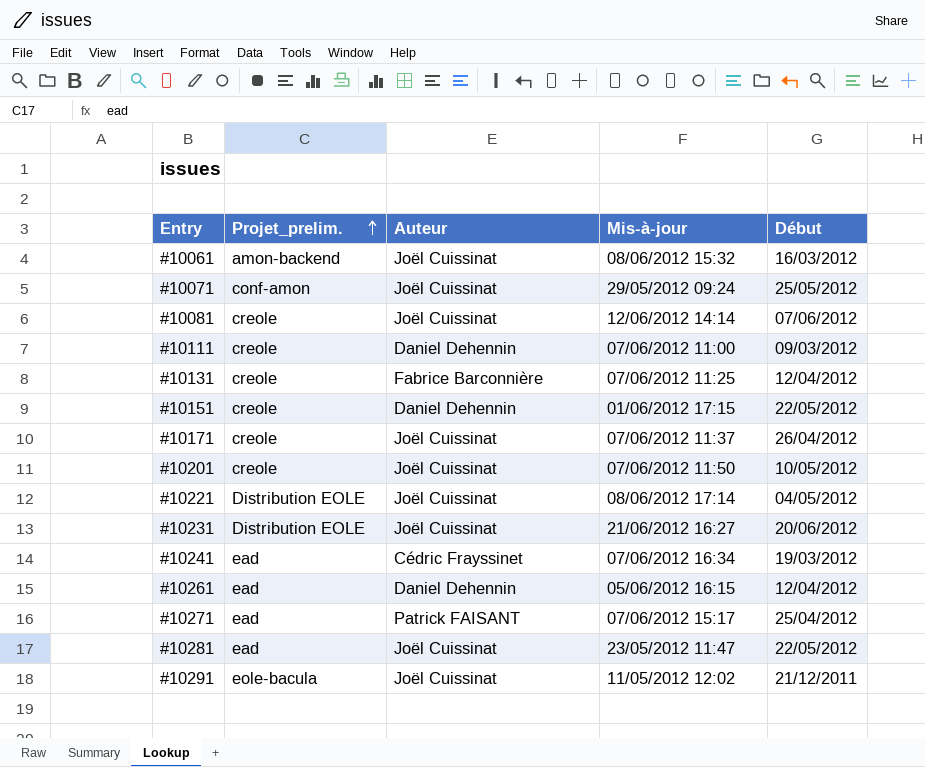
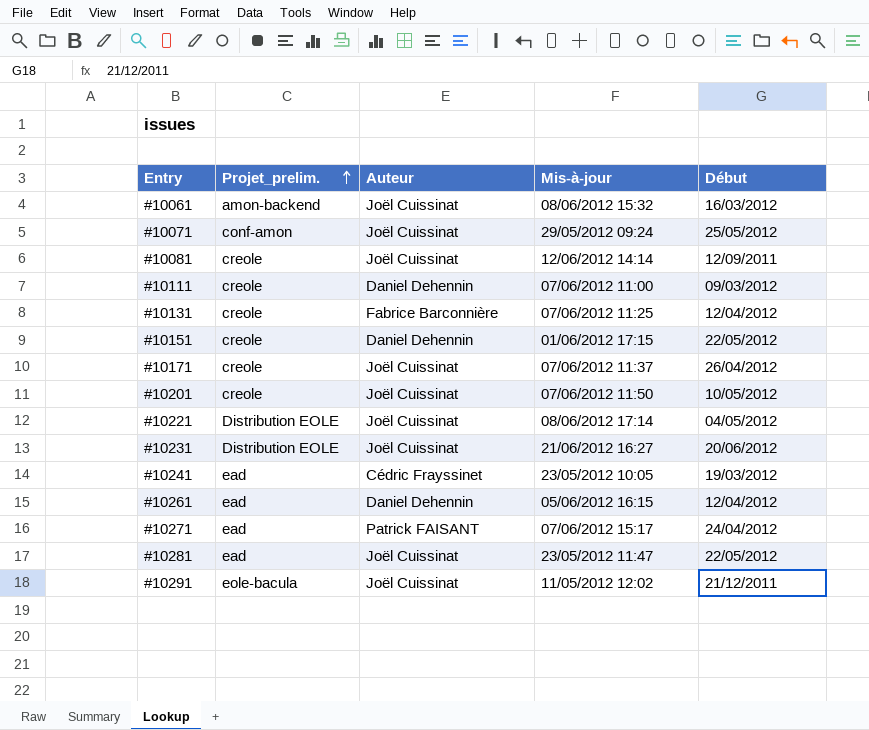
#10081 | Début: 07/06/2012 -> 12/09/2011
#10241 | Mis-à-jour: 07/06/2012 16:34 -> 23/05/2012 10:05
#10271 | Début: 25/04/2012 -> 24/04/2012

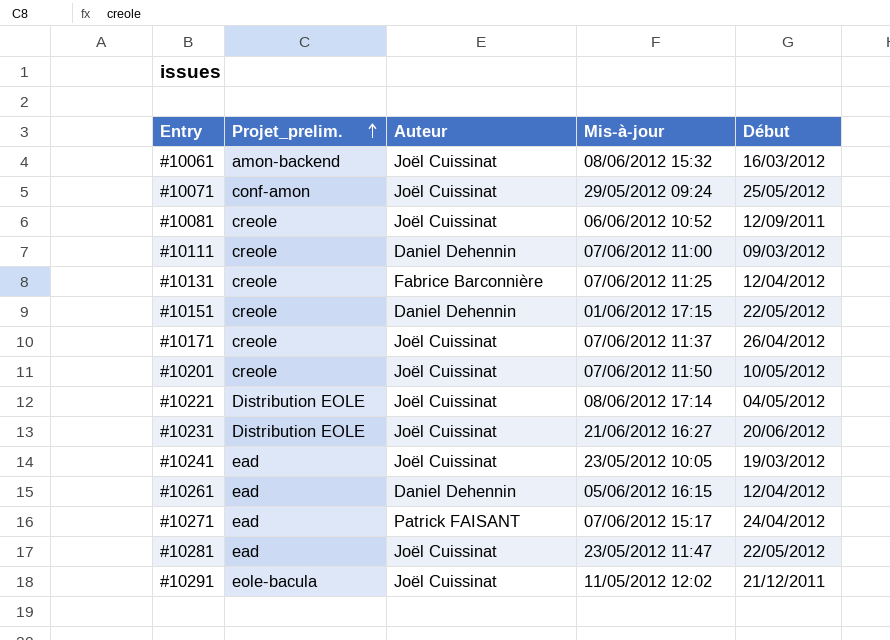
#10081 | Mis-à-jour: 12/06/2012 14:14 -> 06/06/2012 10:52
#10241 | Auteur: Cédric Frayssinet -> Joël Cuissinat

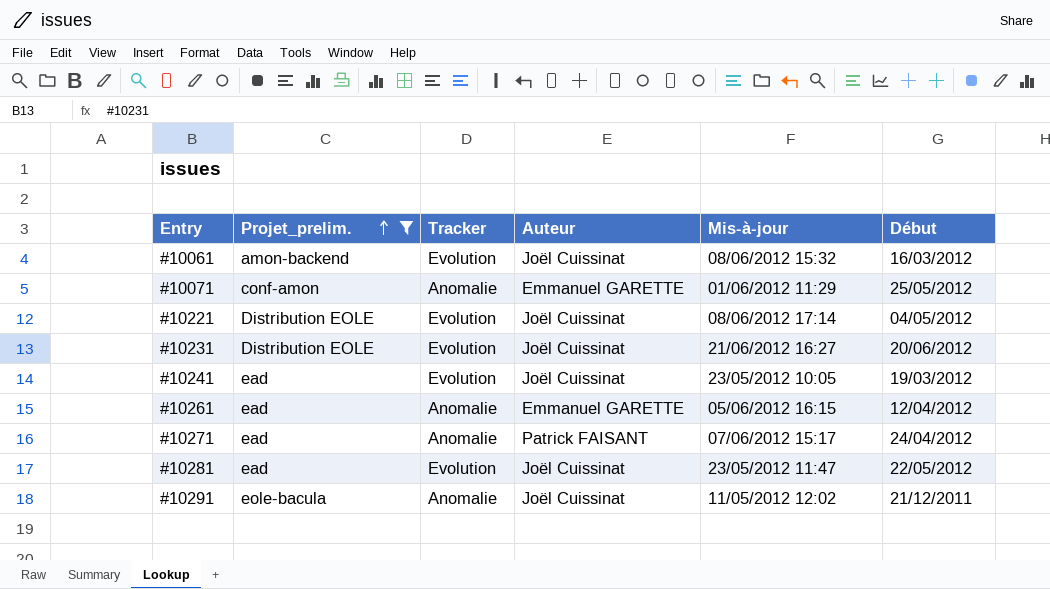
filter: none -> Projet_prelim. != creole
column Tracker | position: none -> 3
#10071 | Auteur: Joël Cuissinat -> Emmanuel GARETTE
#10071 | Mis-à-jour: 29/05/2012 09:24 -> 01/06/2012 11:29
#10261 | Auteur: Daniel Dehennin -> Emmanuel GARETTE

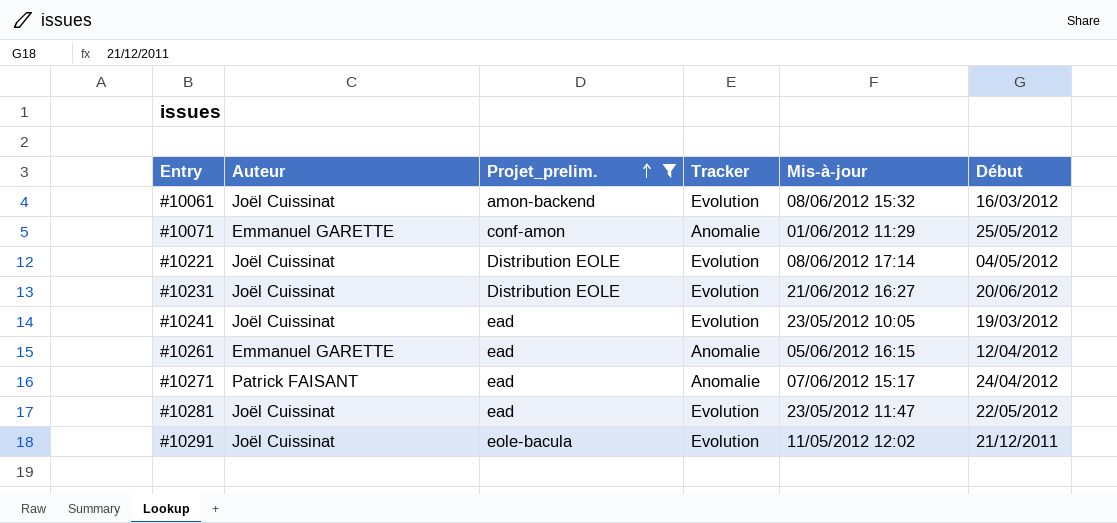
column Auteur | position: 4 -> 2
#10291 | Tracker: Anomalie -> Evolution

